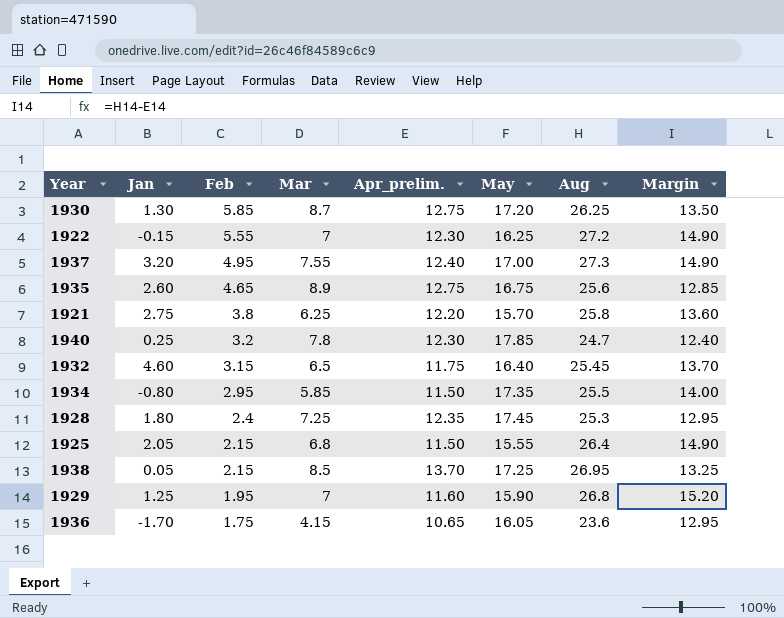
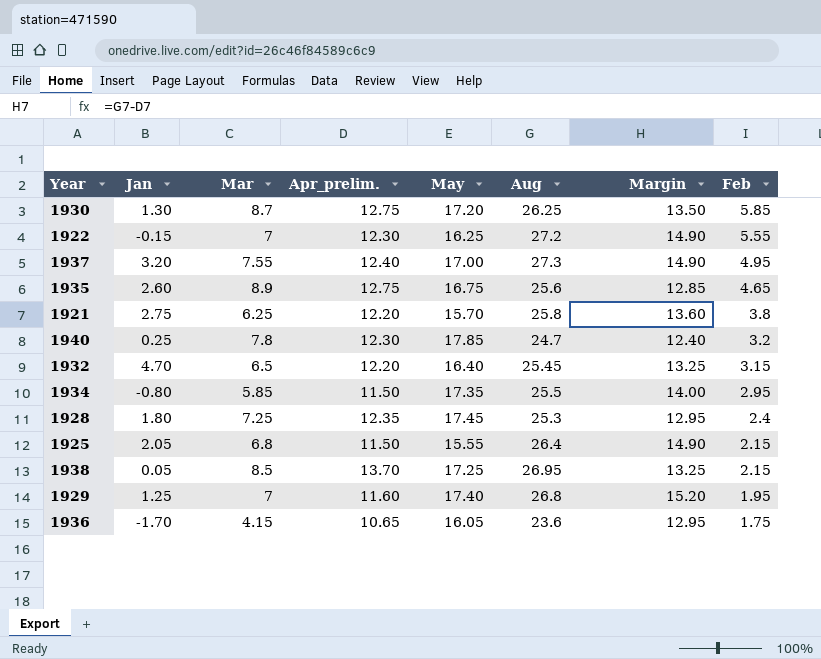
column Feb | position: 3 -> 8
1932 | Jan: 4.60 -> 4.70
1932 | Apr_prelim.: 11.75 -> 12.20
1932 | Margin: 13.70 -> 13.25
1929 | May: 15.90 -> 17.40

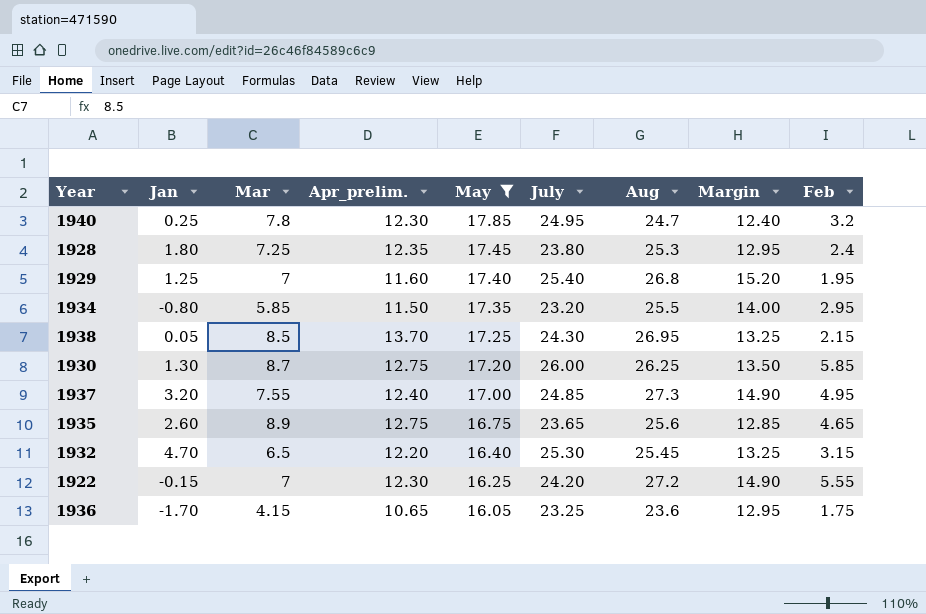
filter: none -> May >= 16.05
row order: Feb descending -> May descending
column July | position: none -> 6

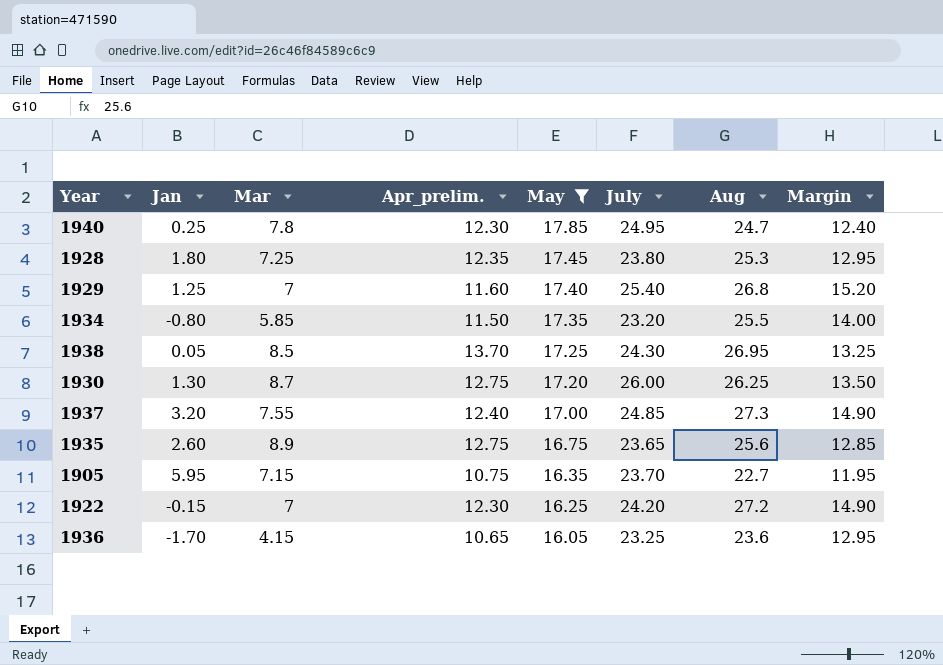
column Feb | position: 9 -> none
row 1932: 4.70 | 6.5 | 12.20 | 16.40 | 25.30 | 25.45 | 13.25 | 3.15 -> none
row 1905: none -> 5.95 | 7.15 | 10.75 | 16.35 | 23.70 | 22.7 | 11.95

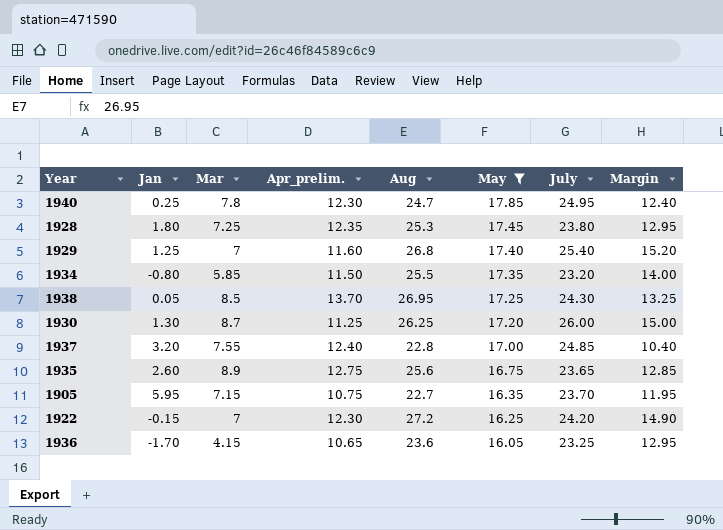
column Aug | position: 7 -> 5
1930 | Apr_prelim.: 12.75 -> 11.25
1930 | Margin: 13.50 -> 15.00
1937 | Aug: 27.3 -> 22.8
1937 | Margin: 14.90 -> 10.40

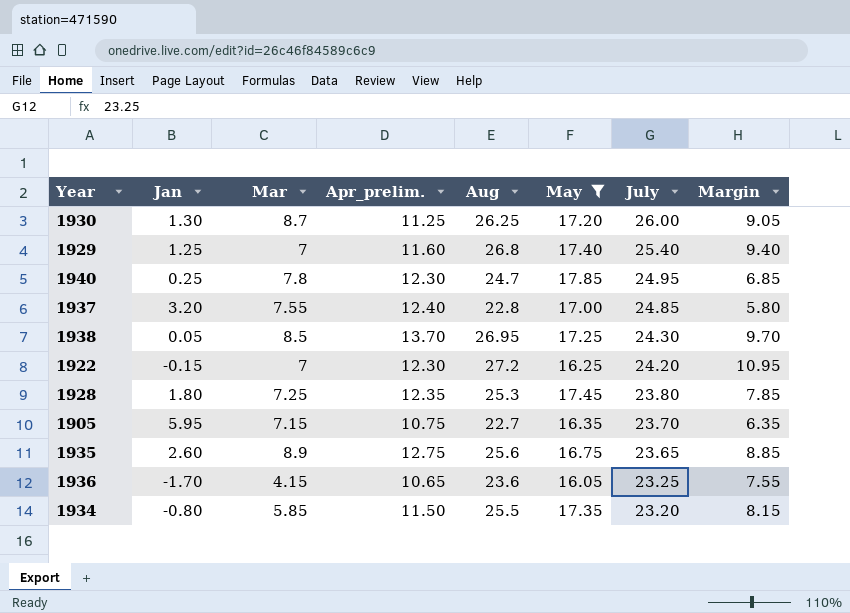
row order: May descending -> July descending
column Margin | formula: [Aug] - [Apr_prelim.] -> [Aug] - [May]

